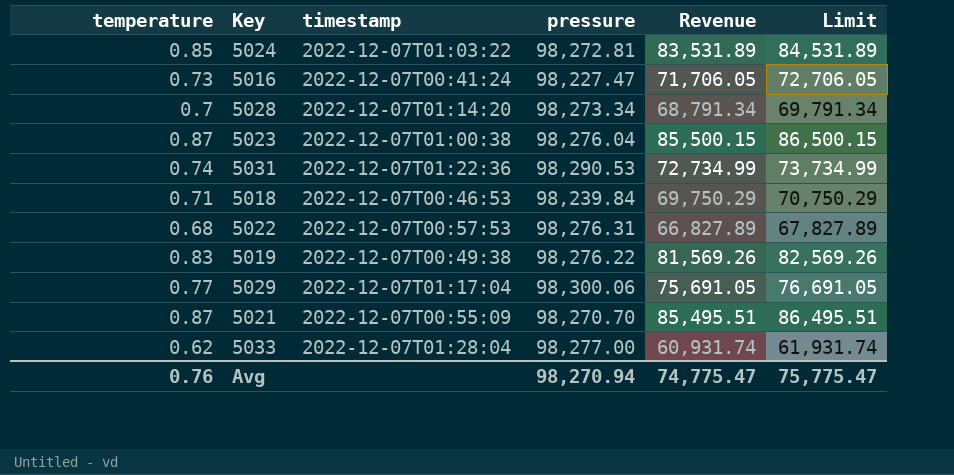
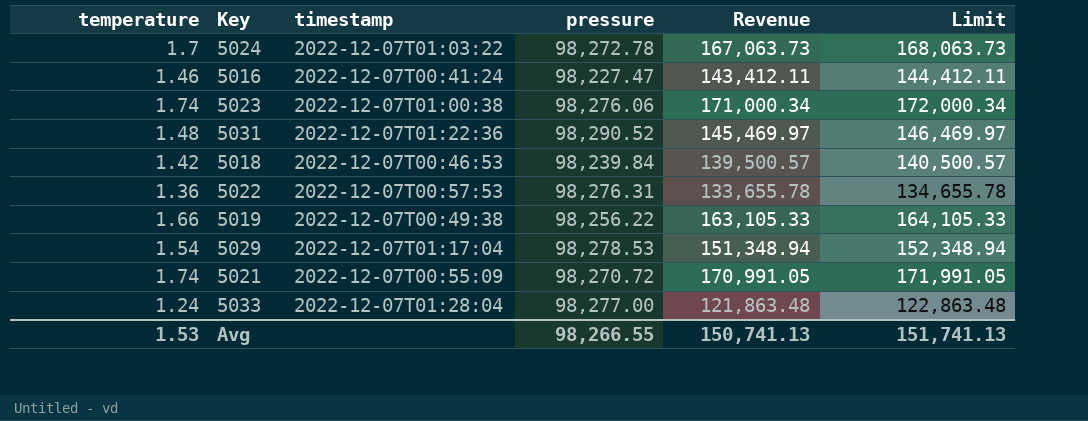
row 5028: 0.7 | 2022-12-07T01:14:20 | 98,273.34 | 68,791.34 | 69,791.34 -> none
5024 | temperature: 0.85 -> 1.7
5024 | pressure: 98,272.81 -> 98,272.78
5024 | Revenue: 83,531.89 -> 167,063.73
5024 | Limit: 84,531.89 -> 168,063.73
5016 | temperature: 0.73 -> 1.46
5016 | Revenue: 71,706.05 -> 143,412.11
5016 | Limit: 72,706.05 -> 144,412.11
5023 | temperature: 0.87 -> 1.74
5023 | pressure: 98,276.04 -> 98,276.06
5023 | Revenue: 85,500.15 -> 171,000.34
5023 | Limit: 86,500.15 -> 172,000.34
5031 | temperature: 0.74 -> 1.48
5031 | pressure: 98,290.53 -> 98,290.52
5031 | Revenue: 72,734.99 -> 145,469.97
5031 | Limit: 73,734.99 -> 146,469.97
5018 | temperature: 0.71 -> 1.42
5018 | Revenue: 69,750.29 -> 139,500.57
5018 | Limit: 70,750.29 -> 140,500.57
5022 | temperature: 0.68 -> 1.36
5022 | Revenue: 66,827.89 -> 133,655.78
5022 | Limit: 67,827.89 -> 134,655.78
5019 | temperature: 0.83 -> 1.66
5019 | pressure: 98,276.22 -> 98,256.22
5019 | Revenue: 81,569.26 -> 163,105.33
5019 | Limit: 82,569.26 -> 164,105.33
5029 | temperature: 0.77 -> 1.54
5029 | pressure: 98,300.06 -> 98,278.53
5029 | Revenue: 75,691.05 -> 151,348.94
5029 | Limit: 76,691.05 -> 152,348.94
5021 | temperature: 0.87 -> 1.74
5021 | pressure: 98,270.70 -> 98,270.72
5021 | Revenue: 85,495.51 -> 170,991.05
5021 | Limit: 86,495.51 -> 171,991.05
5033 | temperature: 0.62 -> 1.24
5033 | Revenue: 60,931.74 -> 121,863.48
5033 | Limit: 61,931.74 -> 122,863.48
Avg | temperature: 0.76 -> 1.53
Avg | pressure: 98,270.94 -> 98,266.55
Avg | Revenue: 74,775.47 -> 150,741.13
Avg | Limit: 75,775.47 -> 151,741.13

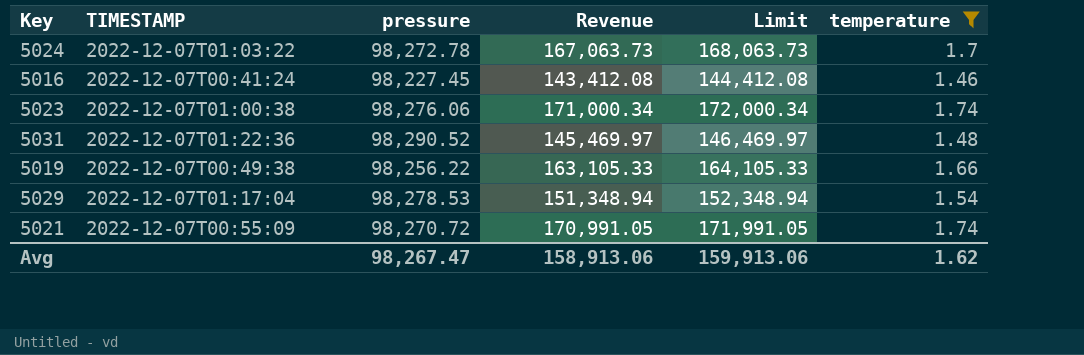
filter: none -> temperature >= 1.46
column name: timestamp -> TIMESTAMP
column temperature | position: 1 -> 6
5016 | pressure: 98,227.47 -> 98,227.45
5016 | Revenue: 143,412.11 -> 143,412.08
5016 | Limit: 144,412.11 -> 144,412.08
Avg | pressure: 98,266.55 -> 98,267.47
Avg | Revenue: 150,741.13 -> 158,913.06
Avg | Limit: 151,741.13 -> 159,913.06
Avg | temperature: 1.53 -> 1.62

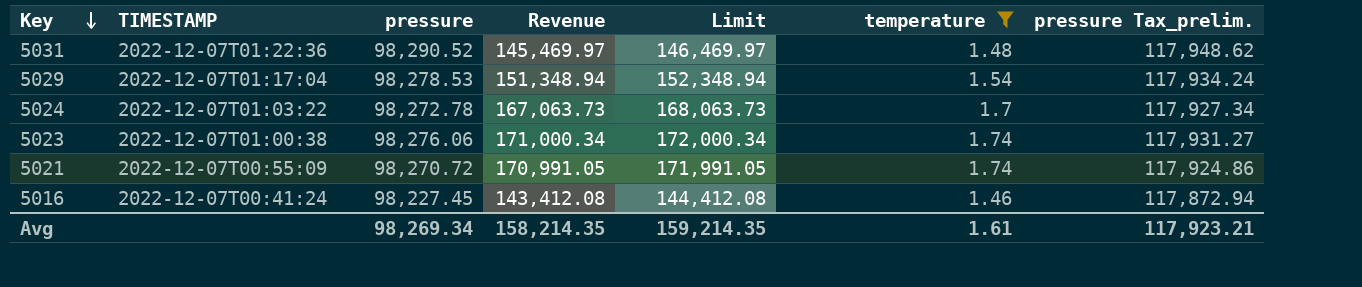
row order: none -> Key descending
column pressure Tax_prelim. | formula: none -> [pressure] * 1.2
row 5019: 2022-12-07T00:49:38 | 98,256.22 | 163,105.33 | 164,105.33 | 1.66 -> none
Avg | pressure: 98,267.47 -> 98,269.34
Avg | Revenue: 158,913.06 -> 158,214.35
Avg | Limit: 159,913.06 -> 159,214.35
Avg | temperature: 1.62 -> 1.61

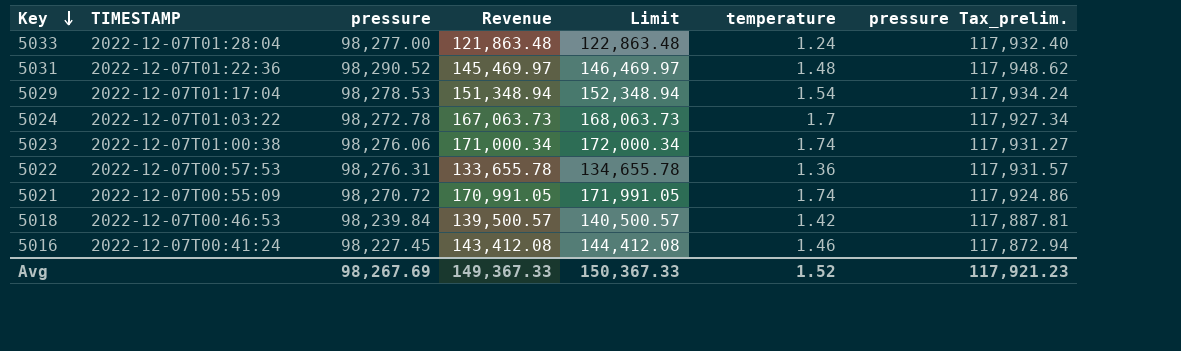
filter: temperature >= 1.46 -> none
Avg | pressure: 98,269.34 -> 98,267.69
Avg | Revenue: 158,214.35 -> 149,367.33
Avg | Limit: 159,214.35 -> 150,367.33
Avg | temperature: 1.61 -> 1.52
Avg | pressure Tax_prelim.: 117,923.21 -> 117,921.23

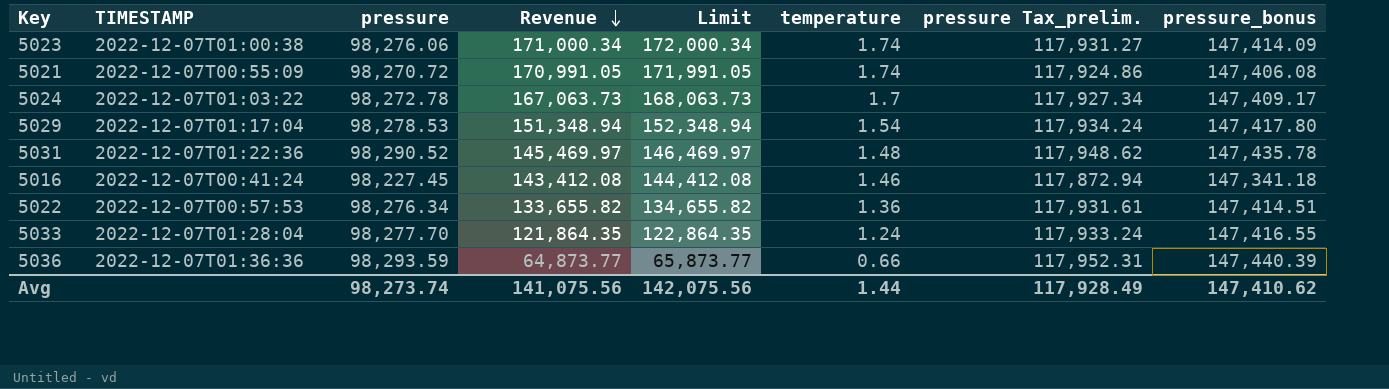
row order: Key descending -> Revenue descending
column pressure_bonus | formula: none -> [pressure] * 1.5
row 5018: 2022-12-07T00:46:53 | 98,239.84 | 139,500.57 | 140,500.57 | 1.42 | 117,887.81 -> none
5022 | pressure: 98,276.31 -> 98,276.34
5022 | Revenue: 133,655.78 -> 133,655.82
5022 | Limit: 134,655.78 -> 134,655.82
5022 | pressure Tax_prelim.: 117,931.57 -> 117,931.61
5033 | pressure: 98,277.00 -> 98,277.70
5033 | Revenue: 121,863.48 -> 121,864.35
5033 | Limit: 122,863.48 -> 122,864.35
5033 | pressure Tax_prelim.: 117,932.40 -> 117,933.24
row 5036: none -> 2022-12-07T01:36:36 | 98,293.59 | 64,873.77 | 65,873.77 | 0.66 | 117,952.31 | 147,440.39
Avg | pressure: 98,267.69 -> 98,273.74
Avg | Revenue: 149,367.33 -> 141,075.56
Avg | Limit: 150,367.33 -> 142,075.56
Avg | temperature: 1.52 -> 1.44
Avg | pressure Tax_prelim.: 117,921.23 -> 117,928.49

